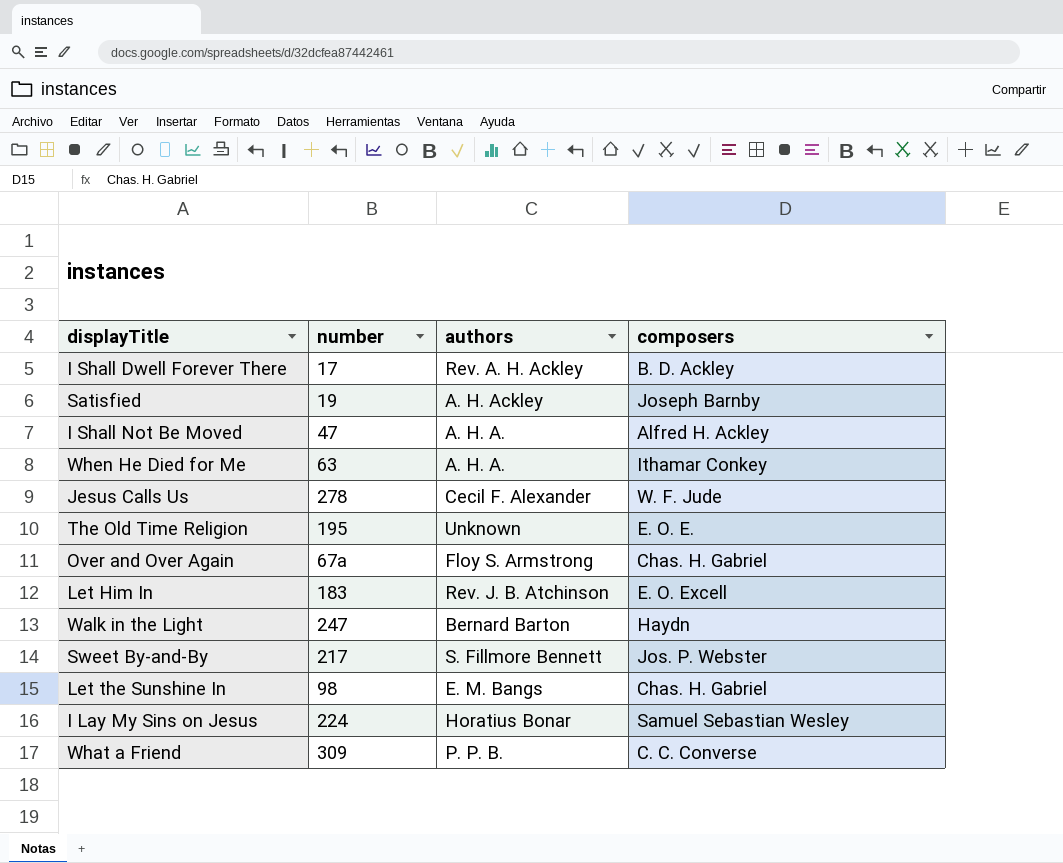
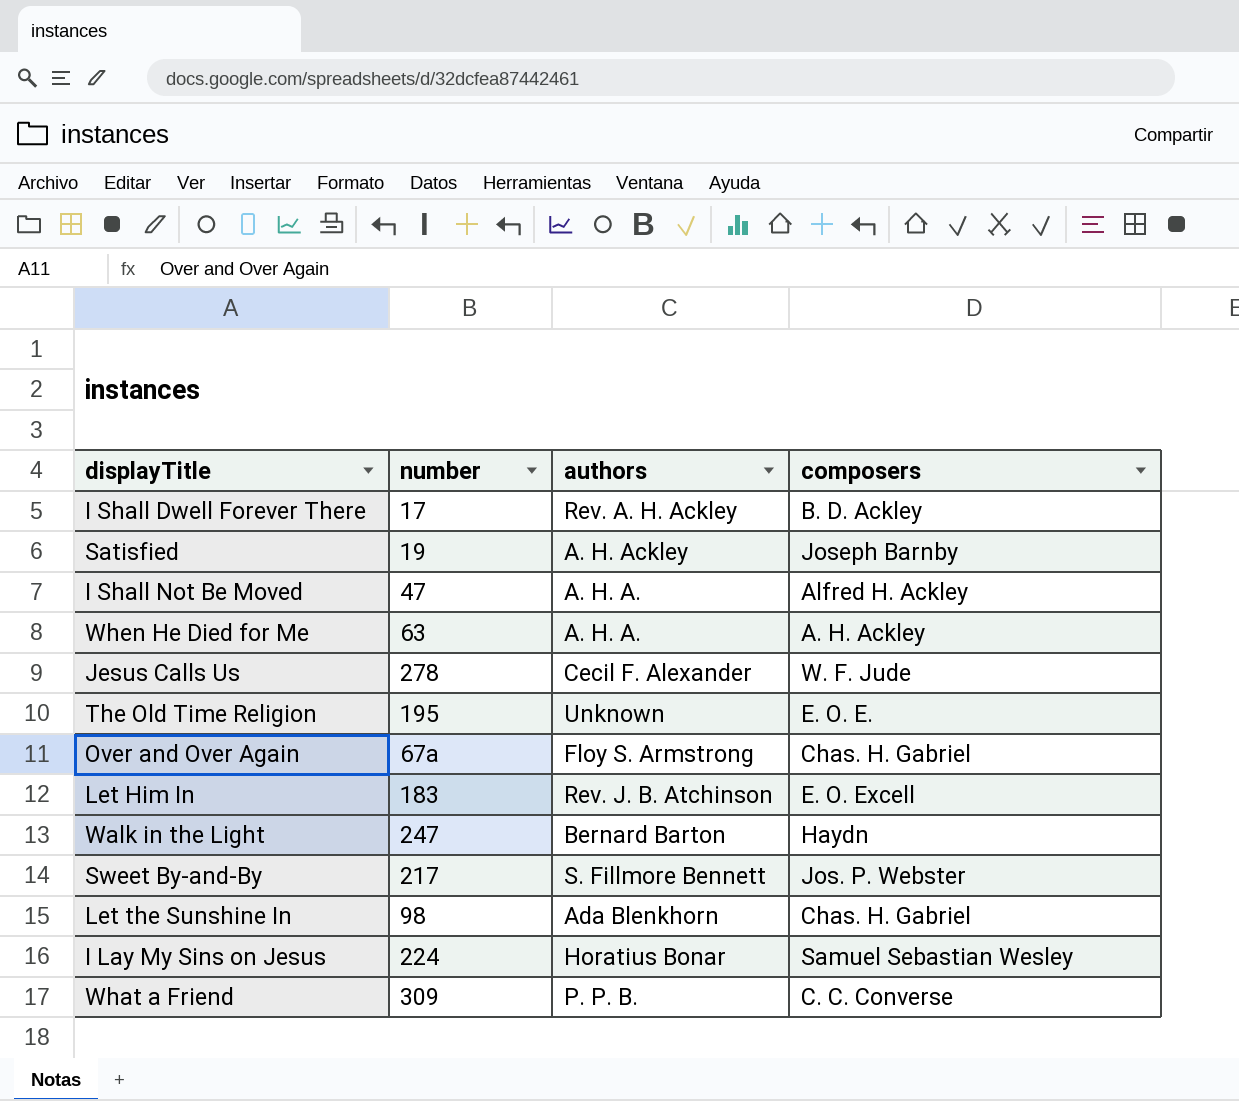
When He Died for Me | composers: Ithamar Conkey -> A. H. Ackley
Let the Sunshine In | authors: E. M. Bangs -> Ada Blenkhorn

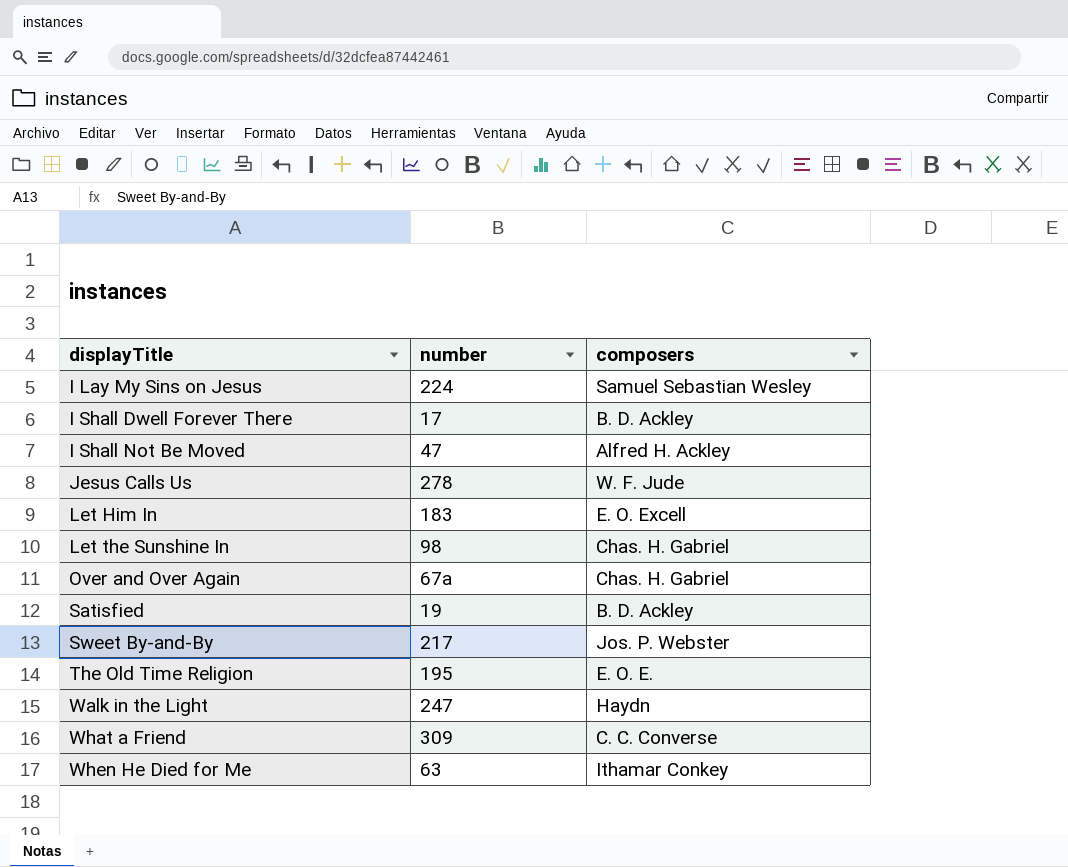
row order: none -> displayTitle ascending
column authors | position: 3 -> none
Satisfied | composers: Joseph Barnby -> B. D. Ackley
When He Died for Me | composers: A. H. Ackley -> Ithamar Conkey

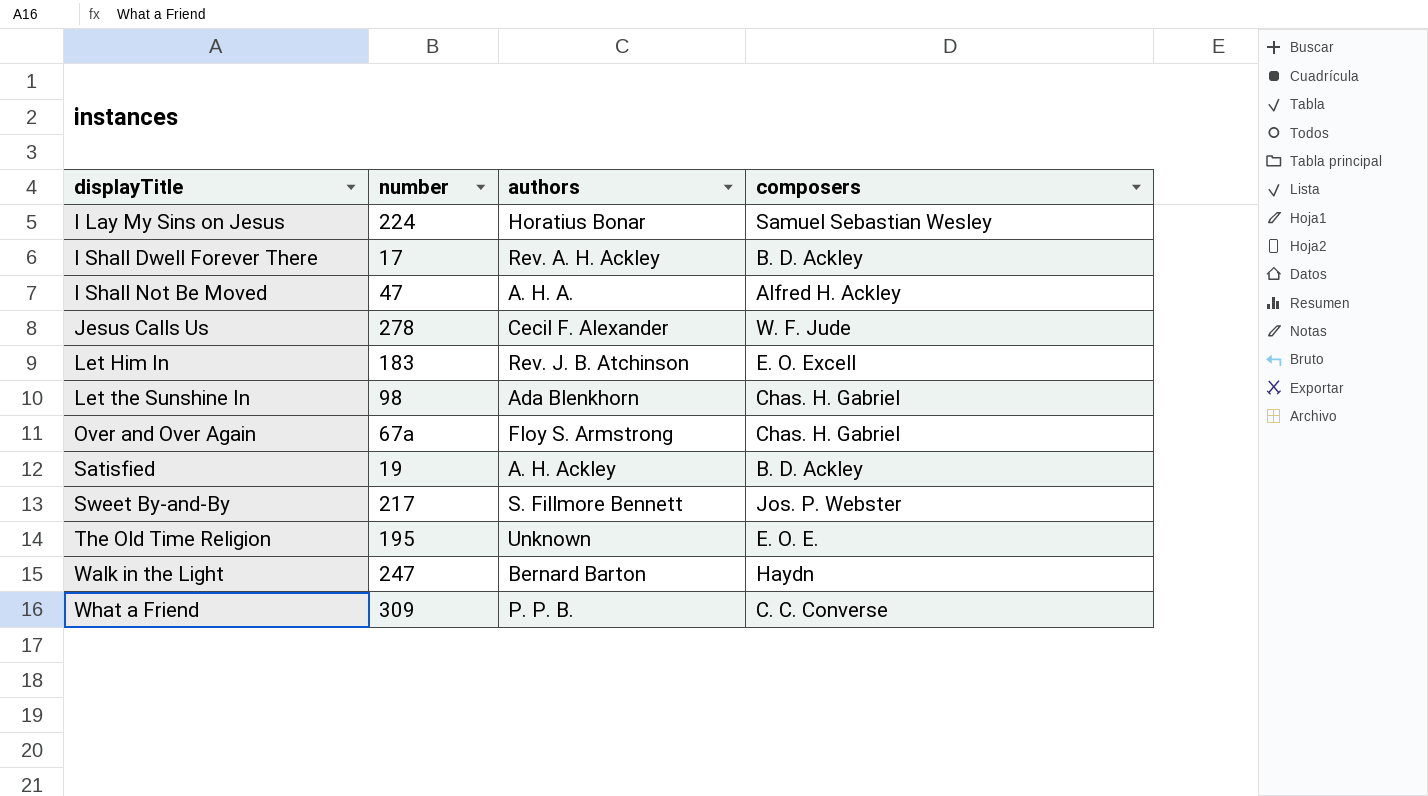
column authors | position: none -> 3
row When He Died for Me: 63 | Ithamar Conkey -> none

